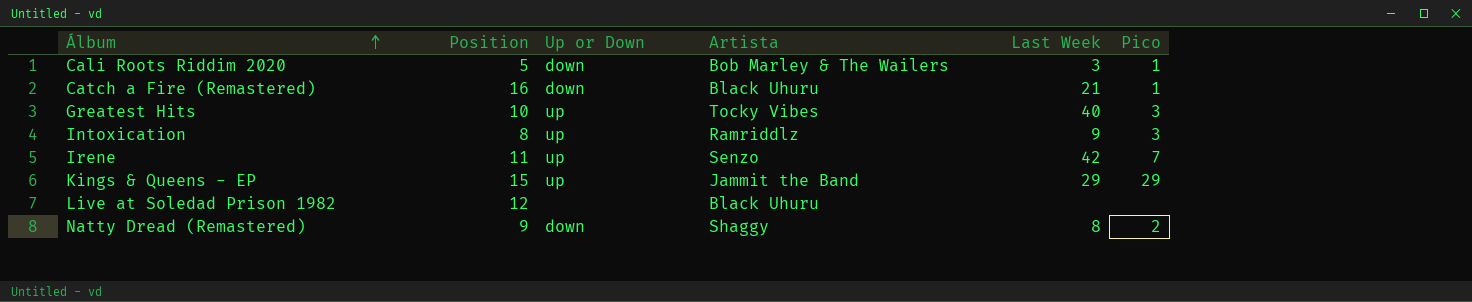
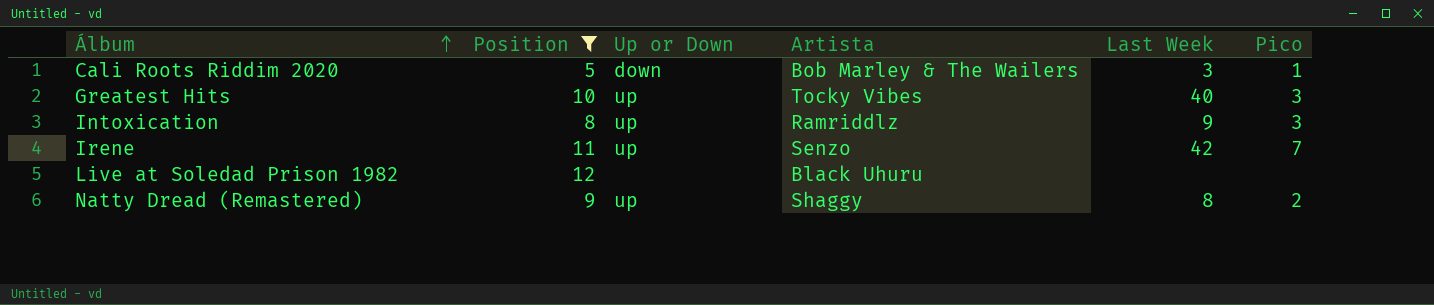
filter: none -> Position <= 12
Natty Dread (Remastered) | Up or Down: down -> up

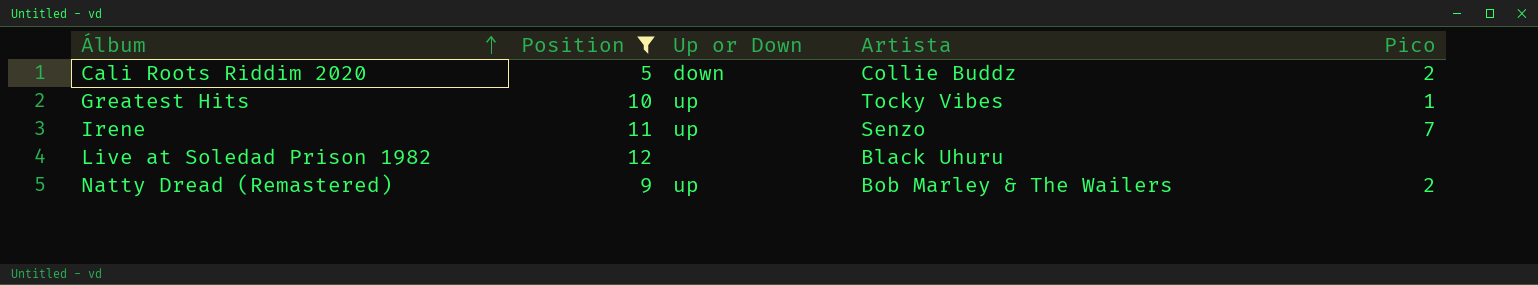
column Last Week | position: 5 -> none
row Intoxication: 8 | up | Ramriddlz | 9 | 3 -> none
Cali Roots Riddim 2020 | Artista: Bob Marley & The Wailers -> Collie Buddz
Cali Roots Riddim 2020 | Pico: 1 -> 2
Greatest Hits | Pico: 3 -> 1
Natty Dread (Remastered) | Artista: Shaggy -> Bob Marley & The Wailers

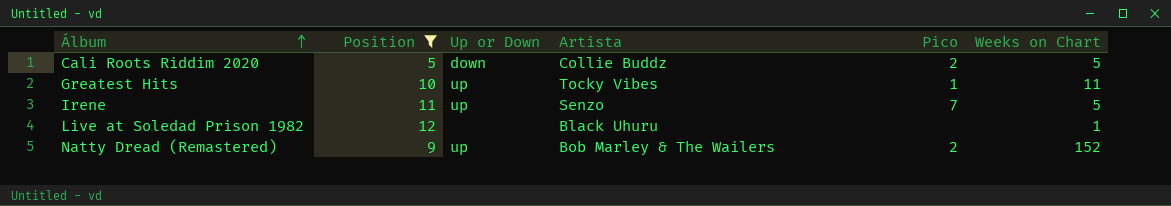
column Weeks on Chart | position: none -> 6

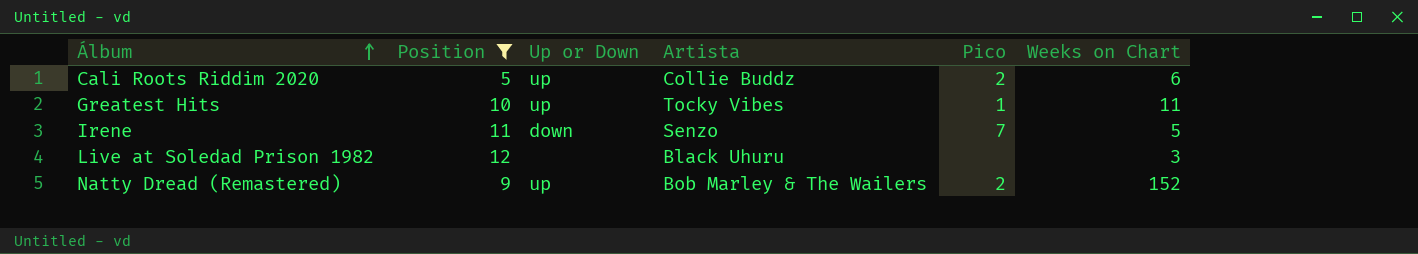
Cali Roots Riddim 2020 | Up or Down: down -> up
Cali Roots Riddim 2020 | Weeks on Chart: 5 -> 6
Irene | Up or Down: up -> down
Live at Soledad Prison 1982 | Weeks on Chart: 1 -> 3

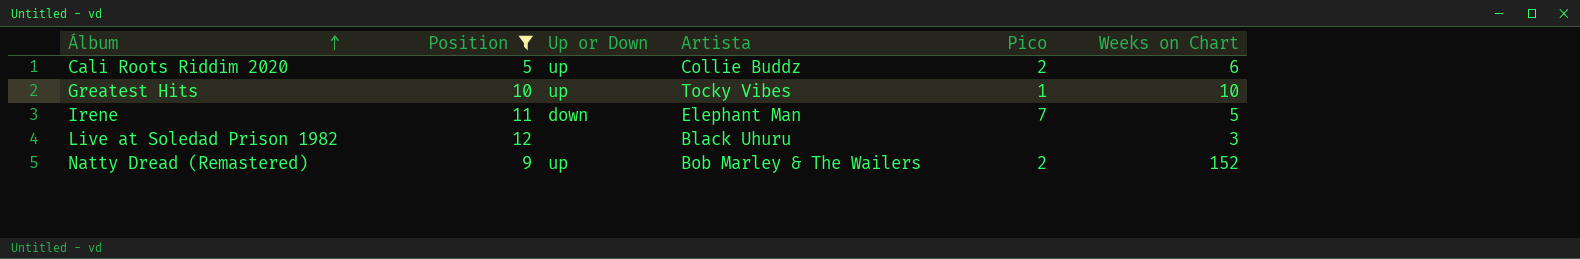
Greatest Hits | Weeks on Chart: 11 -> 10
Irene | Artista: Senzo -> Elephant Man

